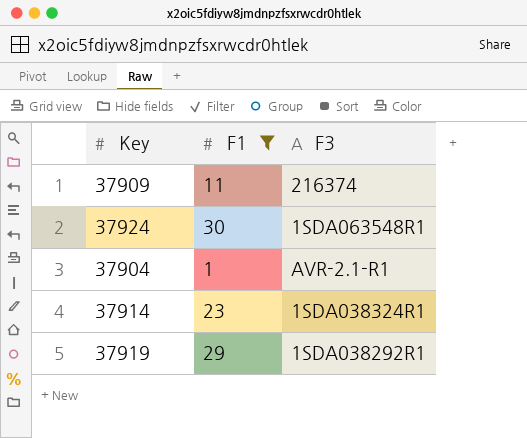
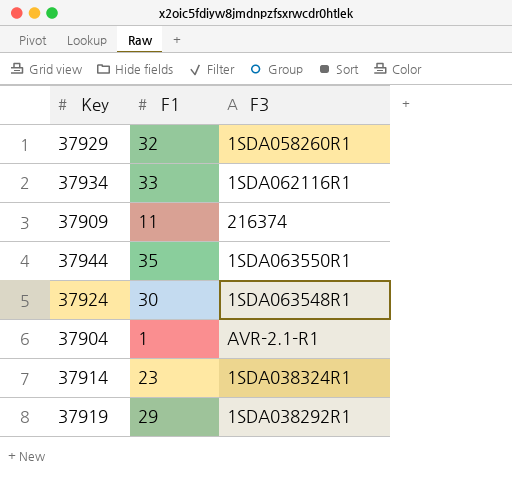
filter: F1 <= 30 -> none

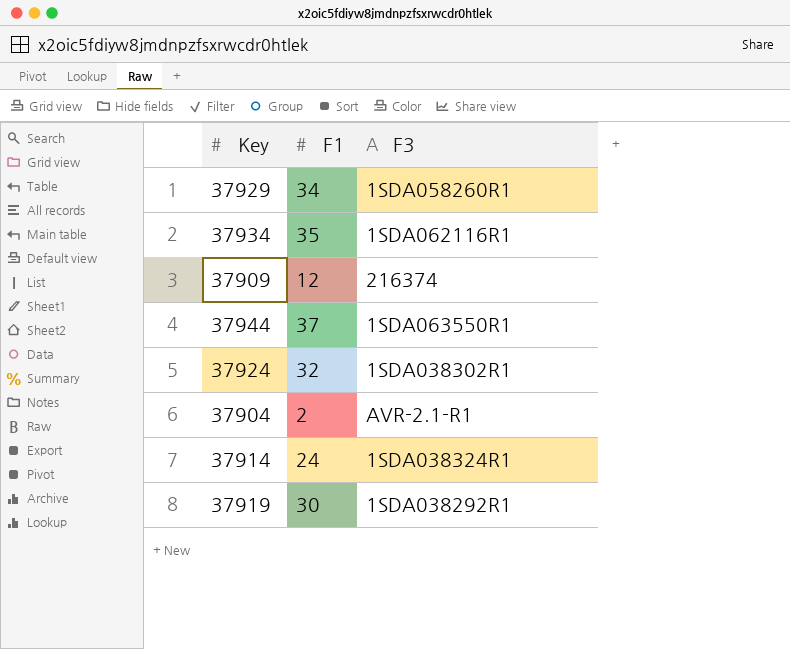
37929 | F1: 32 -> 34
37934 | F1: 33 -> 35
37909 | F1: 11 -> 12
37944 | F1: 35 -> 37
37924 | F1: 30 -> 32
37924 | F3: 1SDA063548R1 -> 1SDA038302R1
37904 | F1: 1 -> 2
37914 | F1: 23 -> 24
37919 | F1: 29 -> 30

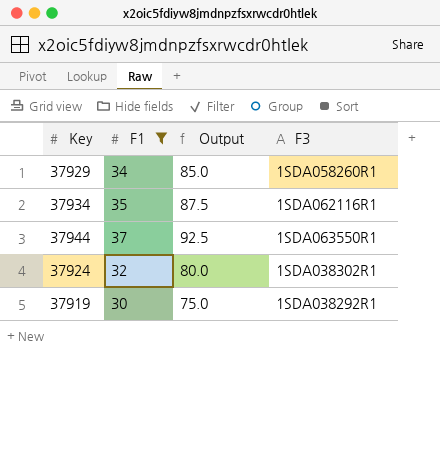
filter: none -> F1 >= 30
column Output | formula: none -> [F1] * 2.5

